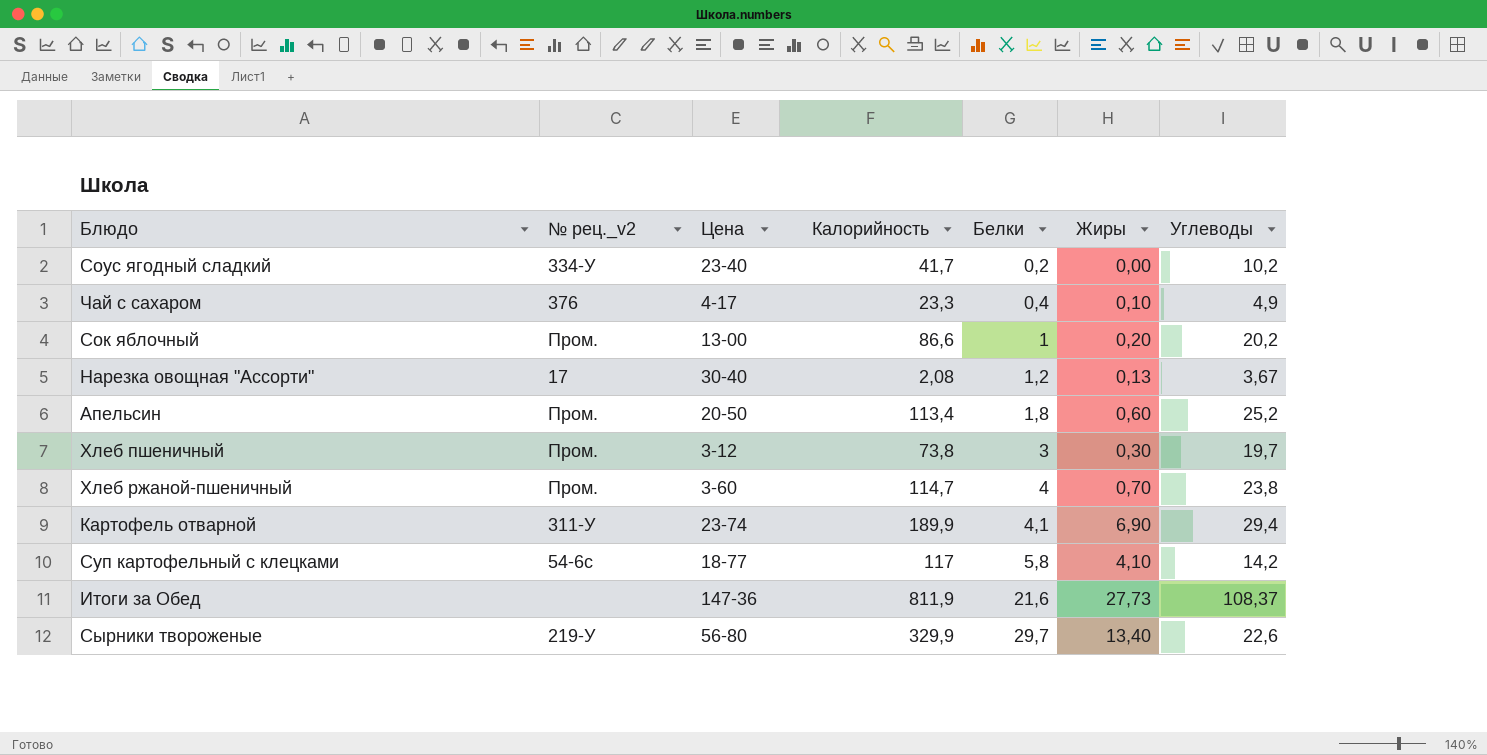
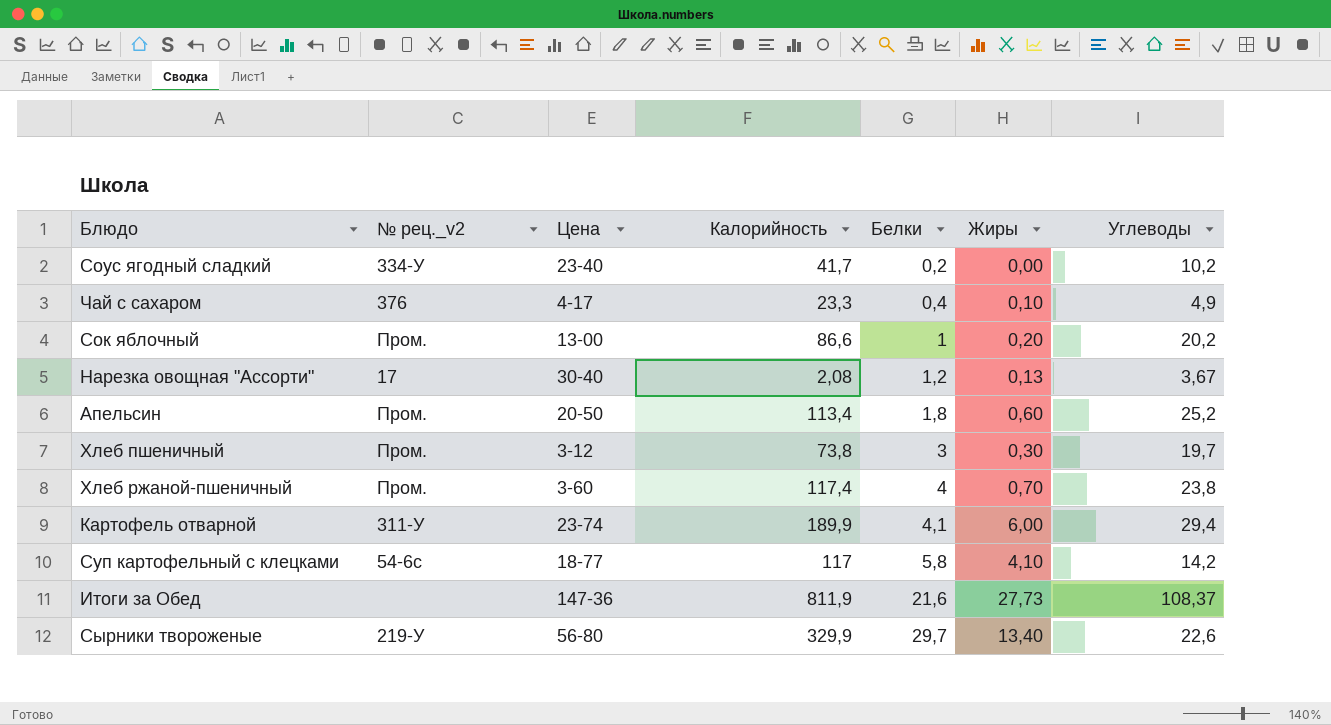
Хлеб ржаной-пшеничный | Калорийность: 114,7 -> 117,4
Картофель отварной | Жиры: 6,90 -> 6,00

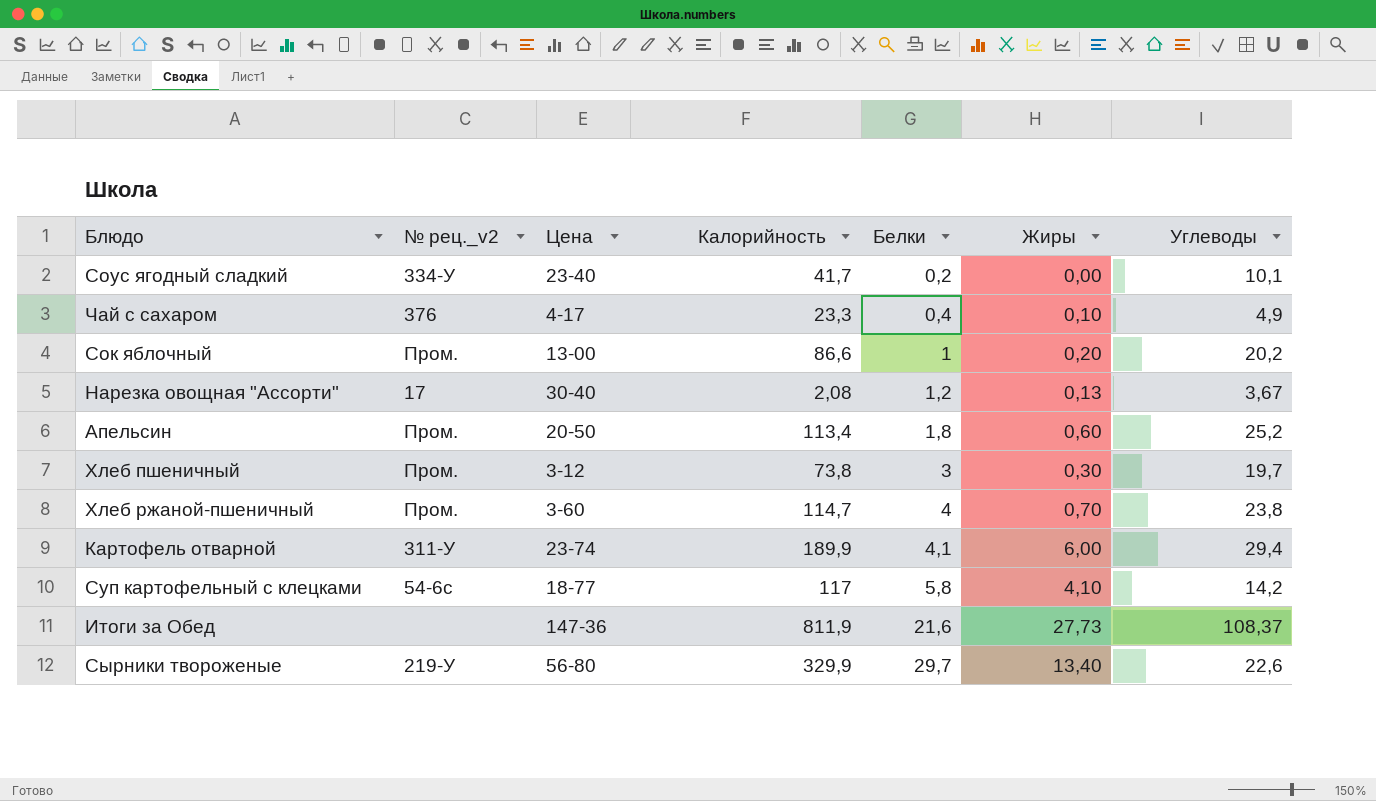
Соус ягодный сладкий | Углеводы: 10,2 -> 10,1
Хлеб ржаной-пшеничный | Калорийность: 117,4 -> 114,7

